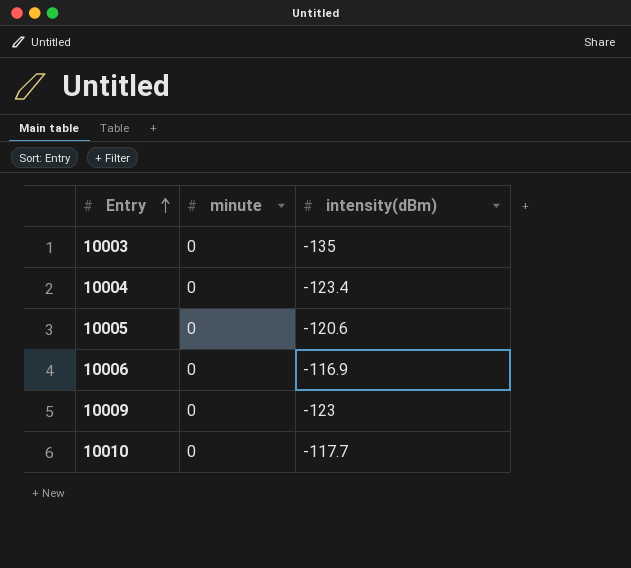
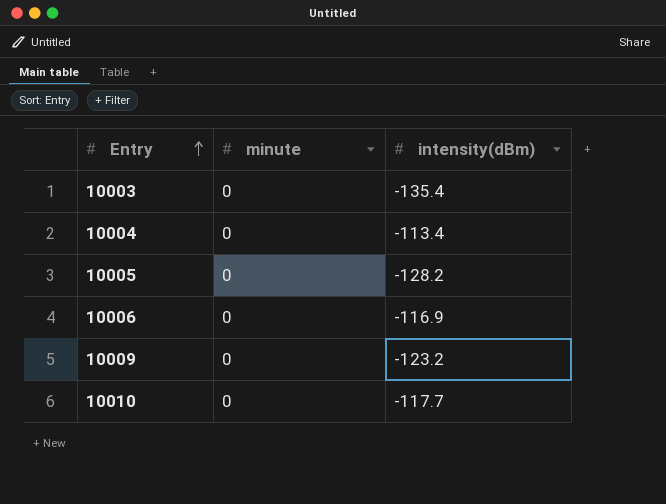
10003 | intensity(dBm): -135 -> -135.4
10004 | intensity(dBm): -123.4 -> -113.4
10005 | intensity(dBm): -120.6 -> -128.2
10009 | intensity(dBm): -123 -> -123.2

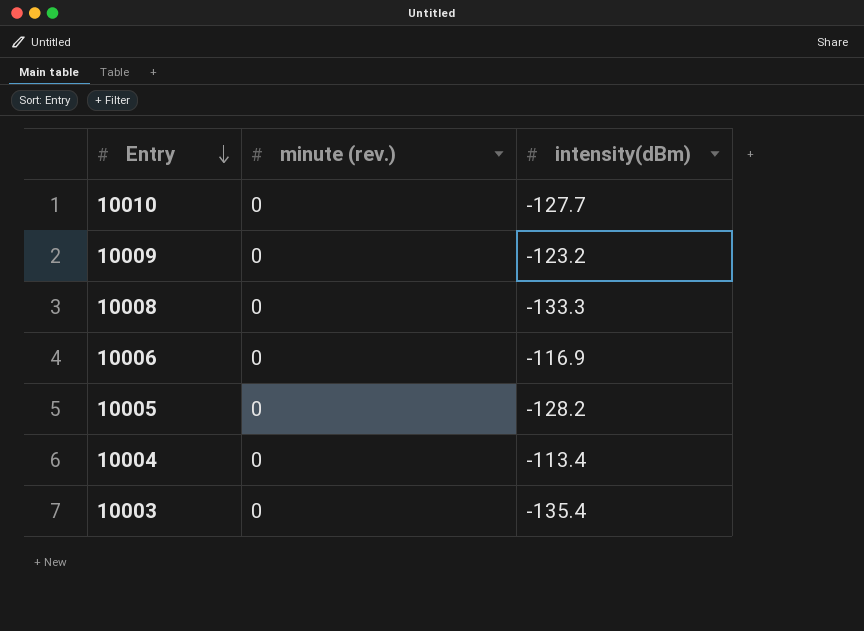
row order: Entry ascending -> Entry descending
column name: minute -> minute (rev.)
10010 | intensity(dBm): -117.7 -> -127.7
row 10008: none -> 0 | -133.3

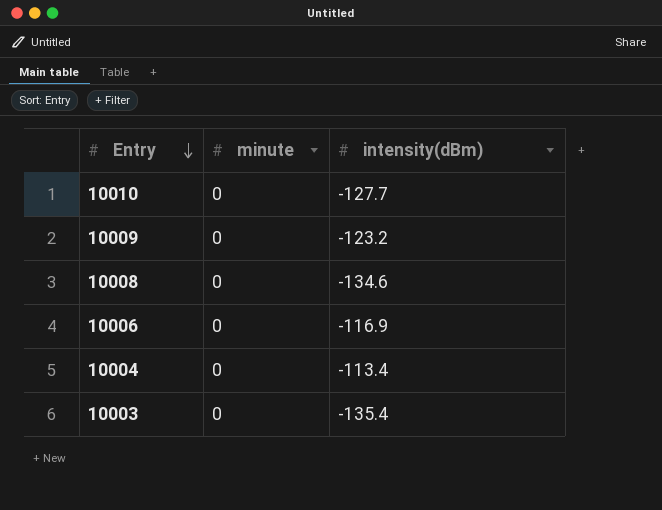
column name: minute (rev.) -> minute
row 10005: 0 | -128.2 -> none
10008 | intensity(dBm): -133.3 -> -134.6

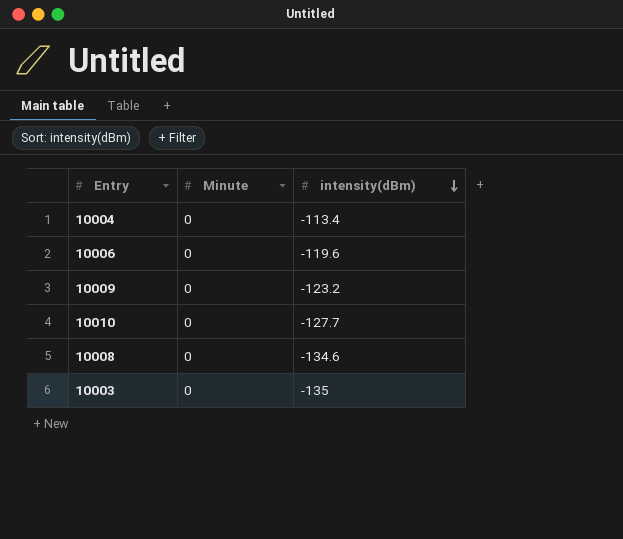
row order: Entry descending -> intensity(dBm) descending
column name: minute -> Minute
10006 | intensity(dBm): -116.9 -> -119.6
10003 | intensity(dBm): -135.4 -> -135

